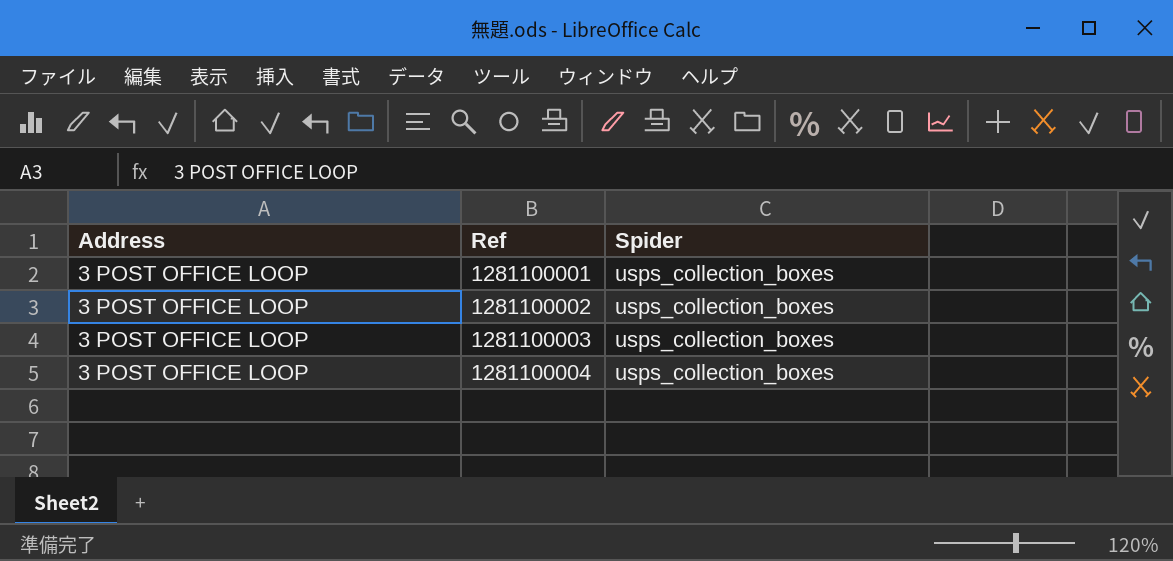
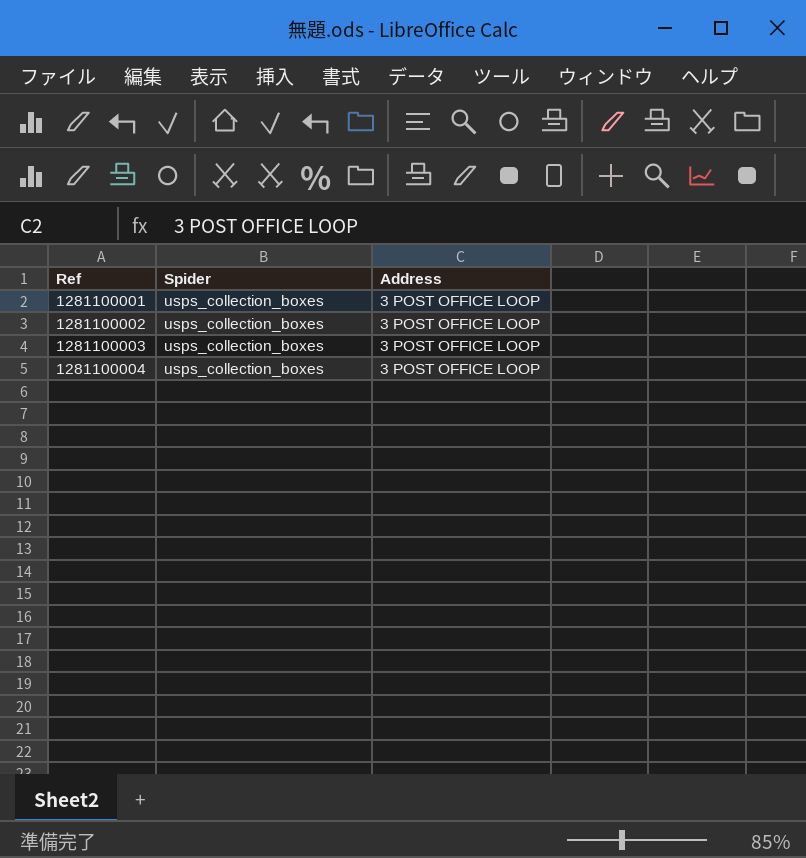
column Address | position: 1 -> 3

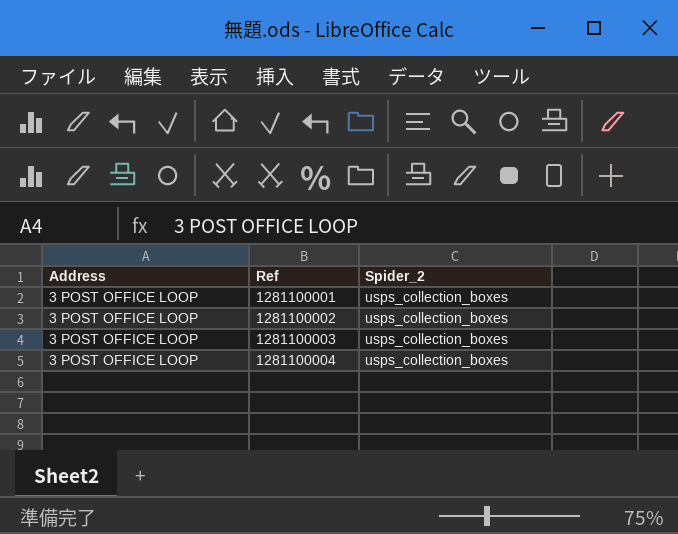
column Address | position: 3 -> 1
column name: Spider -> Spider_2

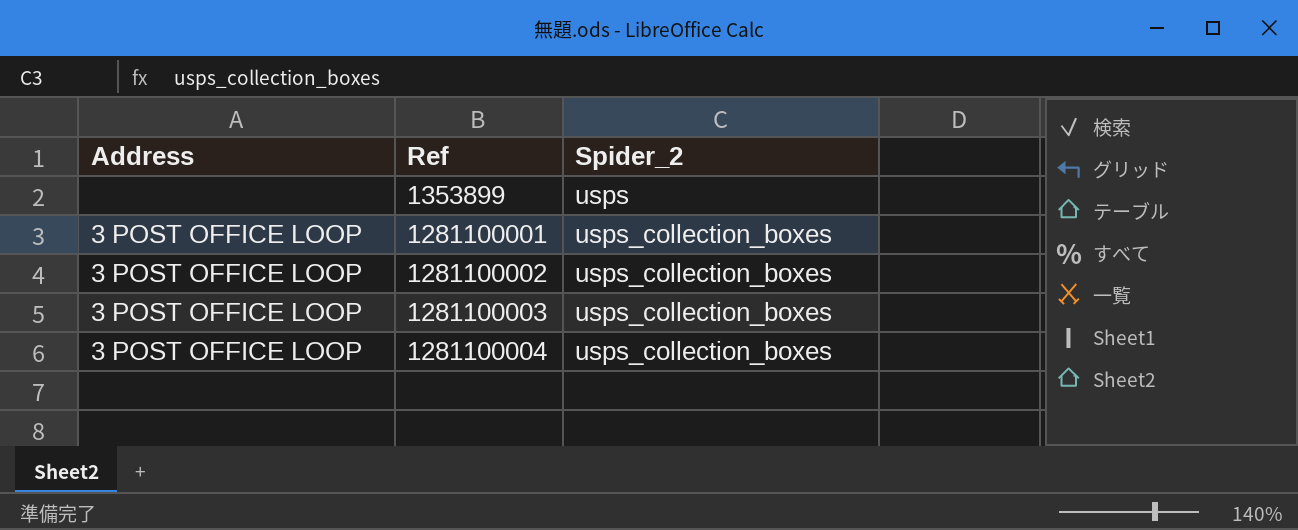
row 1353899: none -> none | usps

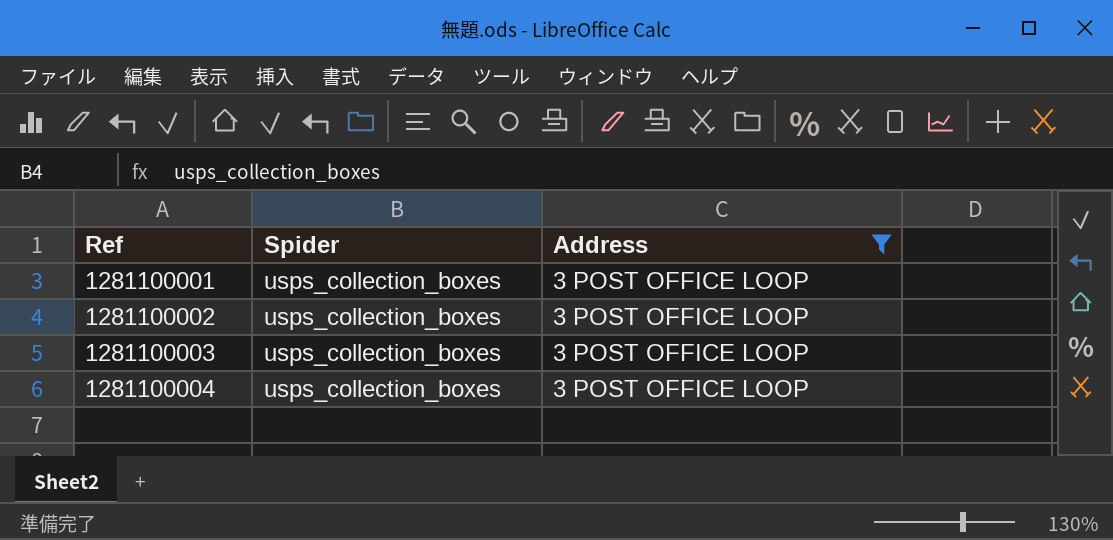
filter: none -> Address = 3 POST OFFICE LOOP
column name: Spider_2 -> Spider
column Address | position: 1 -> 3

